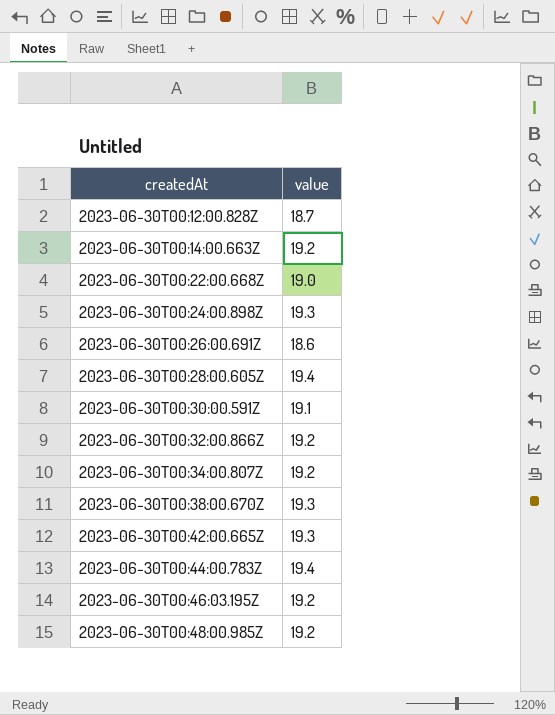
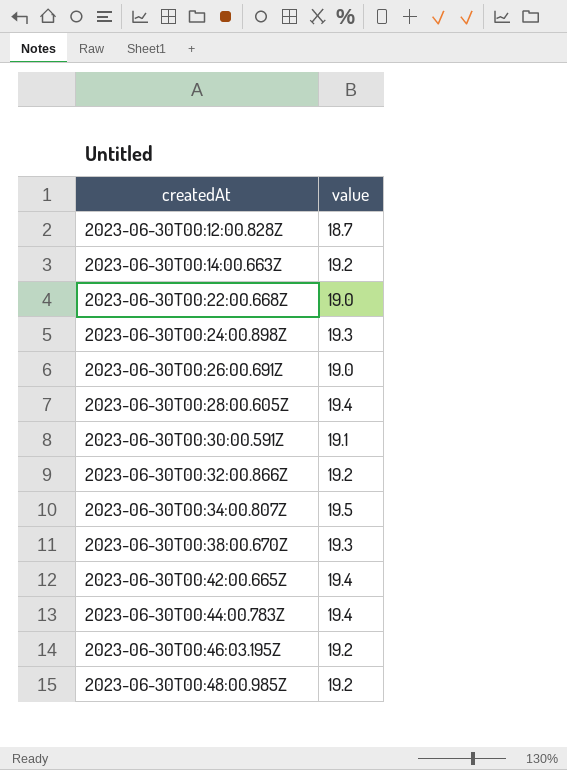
2023-06-30T00:26:00.691Z | value: 18.6 -> 19.0
2023-06-30T00:34:00.807Z | value: 19.2 -> 19.5
2023-06-30T00:42:00.665Z | value: 19.3 -> 19.4

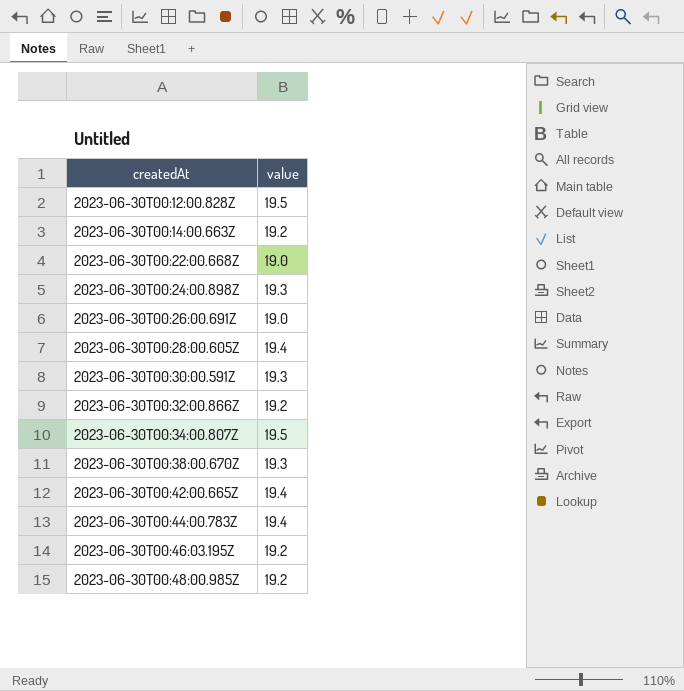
2023-06-30T00:12:00.828Z | value: 18.7 -> 19.5
2023-06-30T00:30:00.591Z | value: 19.1 -> 19.3

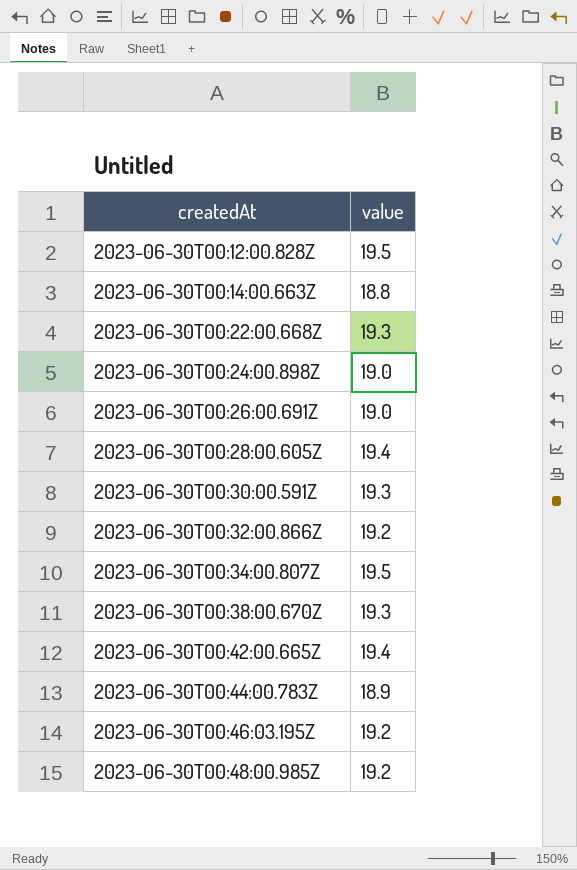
2023-06-30T00:14:00.663Z | value: 19.2 -> 18.8
2023-06-30T00:22:00.668Z | value: 19.0 -> 19.3
2023-06-30T00:24:00.898Z | value: 19.3 -> 19.0
2023-06-30T00:44:00.783Z | value: 19.4 -> 18.9

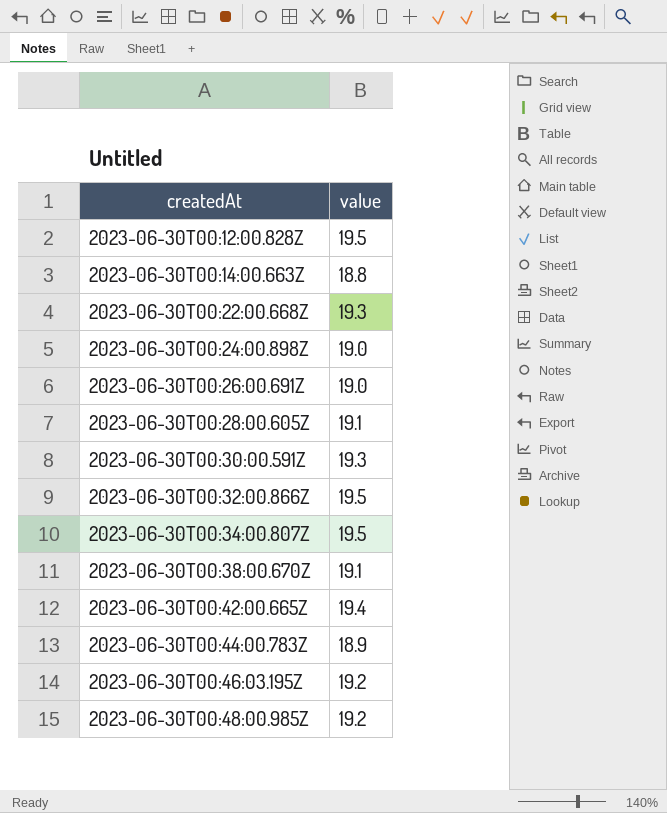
2023-06-30T00:28:00.605Z | value: 19.4 -> 19.1
2023-06-30T00:32:00.866Z | value: 19.2 -> 19.5
2023-06-30T00:38:00.670Z | value: 19.3 -> 19.1

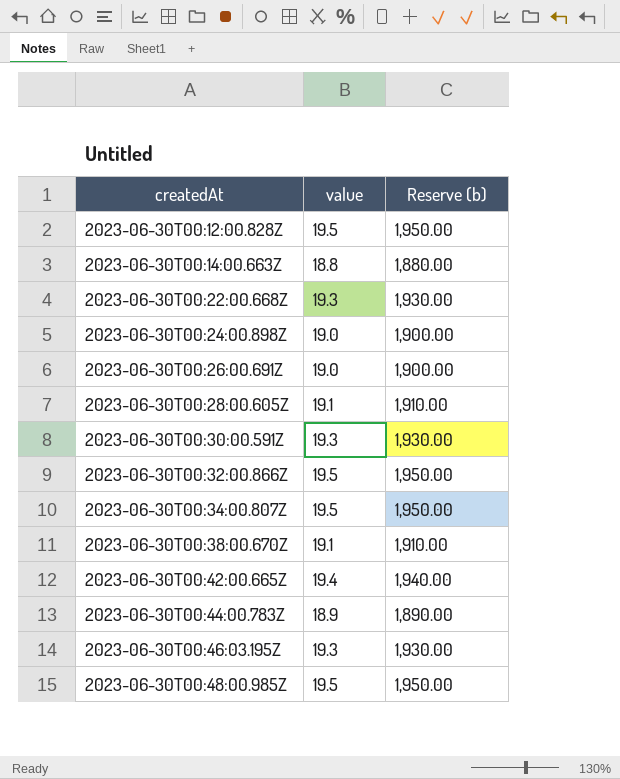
column Reserve (b) | formula: none -> [value] * 100
2023-06-30T00:46:03.195Z | value: 19.2 -> 19.3
2023-06-30T00:48:00.985Z | value: 19.2 -> 19.5

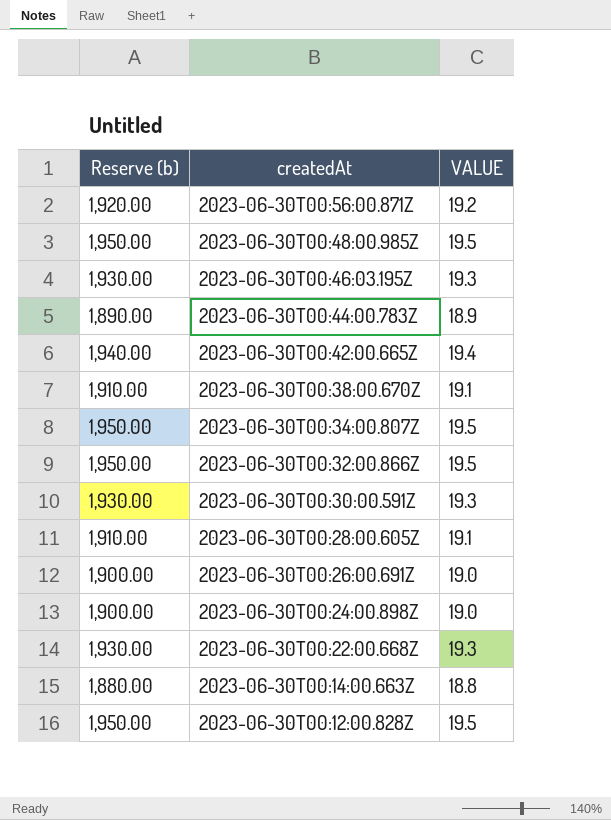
row order: createdAt ascending -> createdAt descending
column Reserve (b) | position: 3 -> 1
column name: value -> VALUE
row 2023-06-30T00:56:00.871Z: none -> 1,920.00 | 19.2

